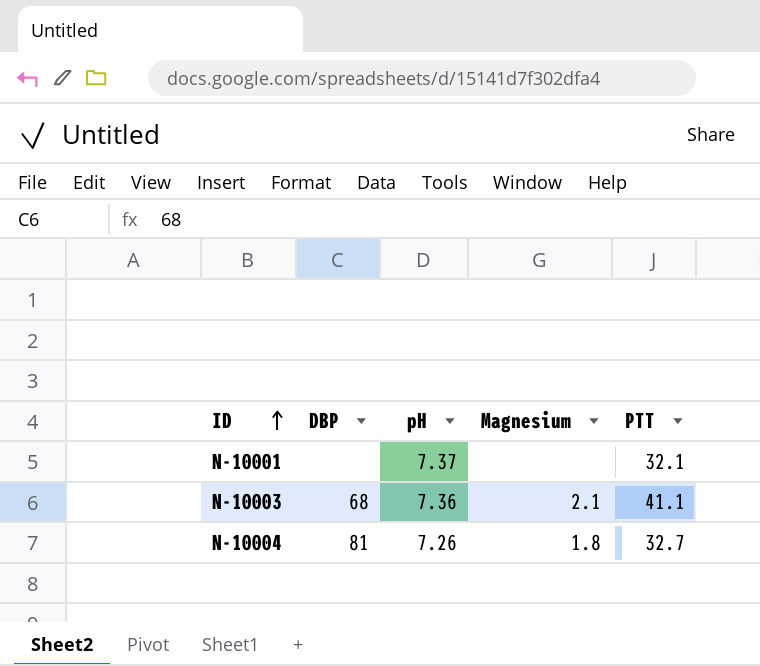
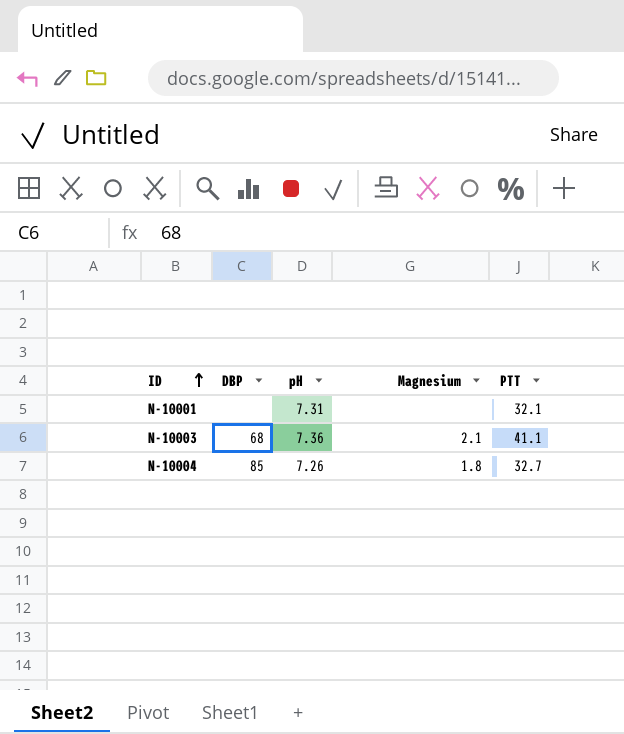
N-10001 | pH: 7.37 -> 7.31
N-10004 | DBP: 81 -> 85

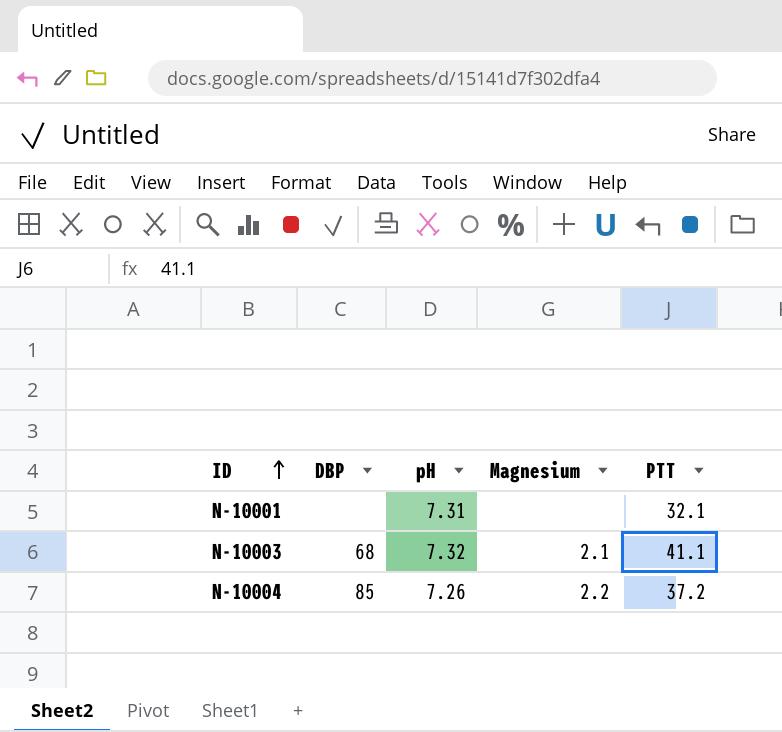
N-10003 | pH: 7.36 -> 7.32
N-10004 | Magnesium: 1.8 -> 2.2
N-10004 | PTT: 32.7 -> 37.2

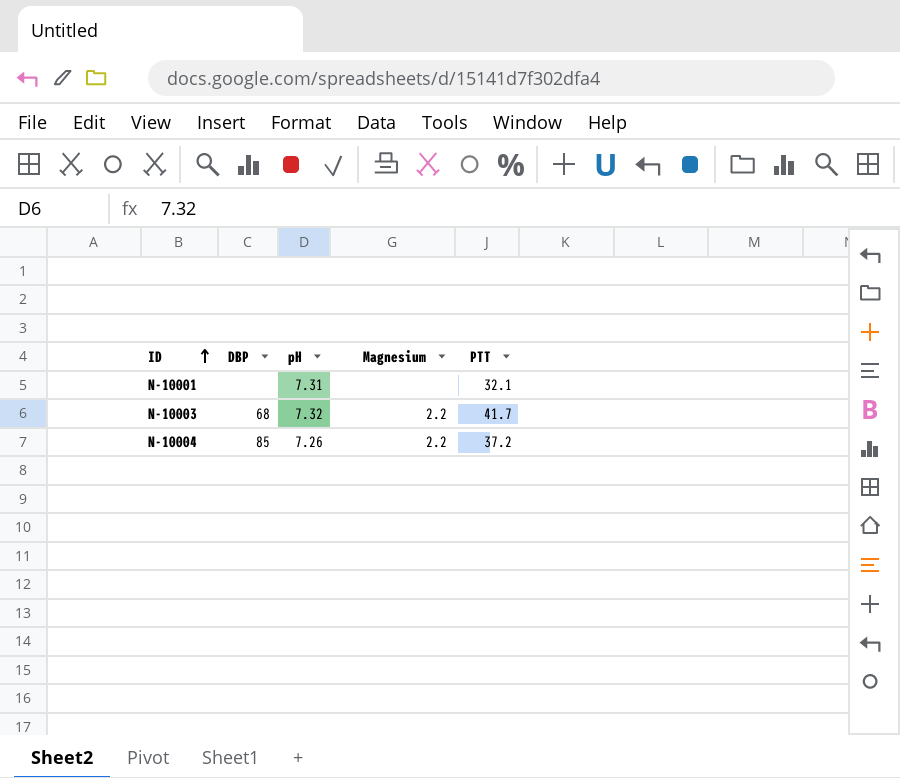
N-10003 | Magnesium: 2.1 -> 2.2
N-10003 | PTT: 41.1 -> 41.7

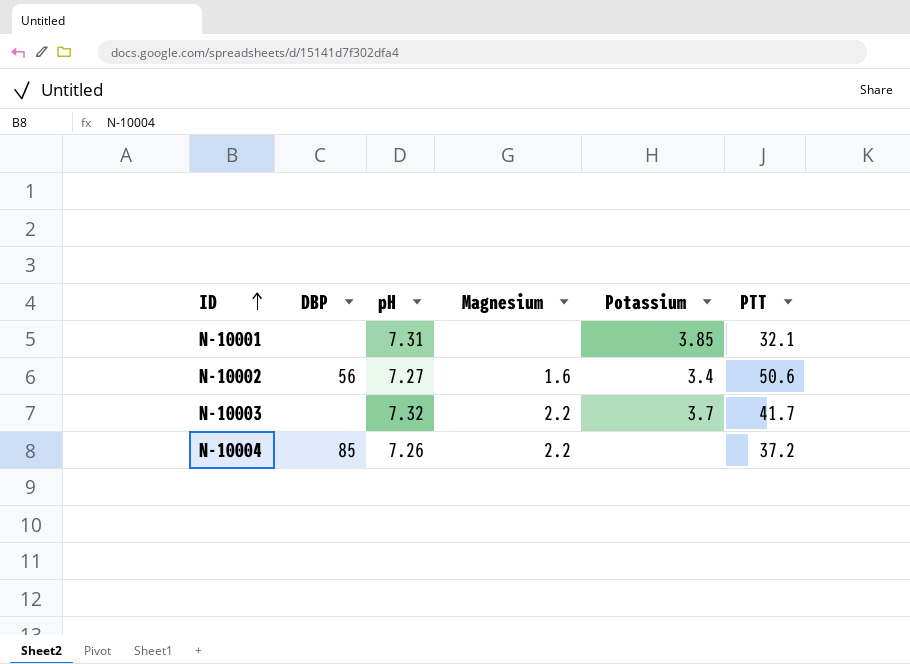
column Potassium | position: none -> 5
row N-10002: none -> 56 | 7.27 | 1.6 | 3.4 | 50.6
N-10003 | DBP: 68 -> none

